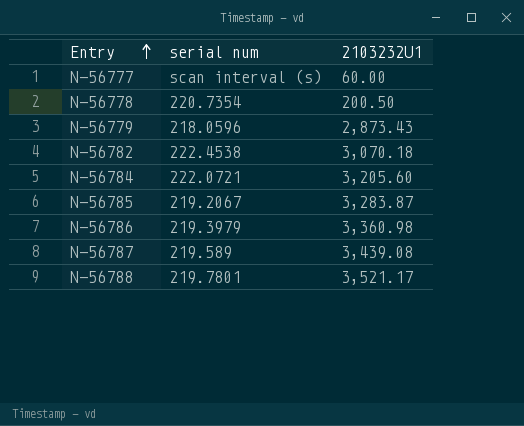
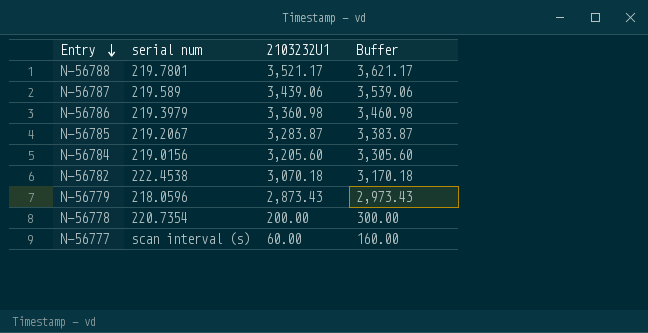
row order: Entry ascending -> Entry descending
column Buffer | formula: none -> [2103232U1] + 100
N-56787 | 2103232U1: 3,439.08 -> 3,439.06
N-56784 | serial num: 222.0721 -> 219.0156
N-56778 | 2103232U1: 200.50 -> 200.00

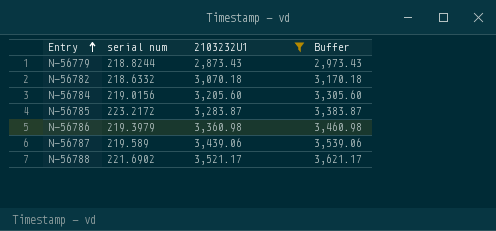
filter: none -> 2103232U1 >= 2,873.43
row order: Entry descending -> Entry ascending
N-56779 | serial num: 218.0596 -> 218.8244
N-56782 | serial num: 222.4538 -> 218.6332
N-56785 | serial num: 219.2067 -> 223.2172
N-56788 | serial num: 219.7801 -> 221.6902

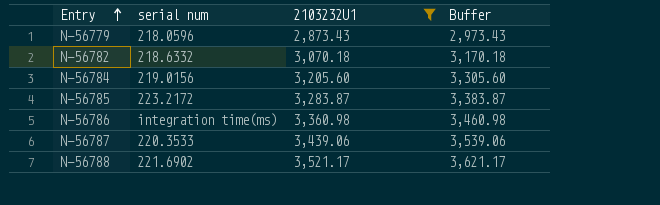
N-56779 | serial num: 218.8244 -> 218.0596
N-56786 | serial num: 219.3979 -> integration time(ms)
N-56787 | serial num: 219.589 -> 220.3533

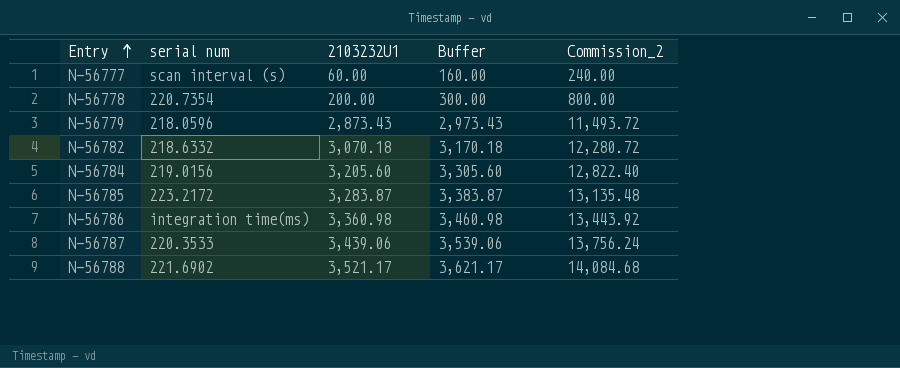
filter: 2103232U1 >= 2,873.43 -> none
column Commission_2 | formula: none -> [2103232U1] * 4

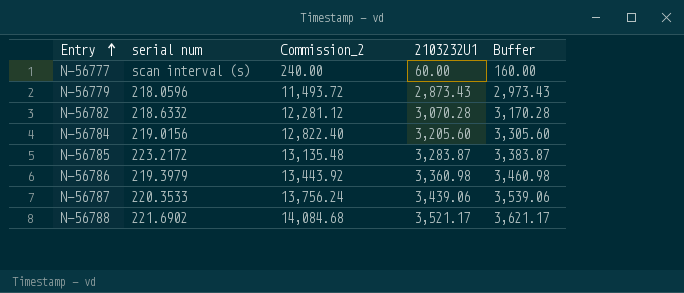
column Commission_2 | position: 5 -> 3
row N-56778: 220.7354 | 200.00 | 300.00 | 800.00 -> none
N-56782 | Commission_2: 12,280.72 -> 12,281.12
N-56782 | 2103232U1: 3,070.18 -> 3,070.28
N-56782 | Buffer: 3,170.18 -> 3,170.28
N-56786 | serial num: integration time(ms) -> 219.3979

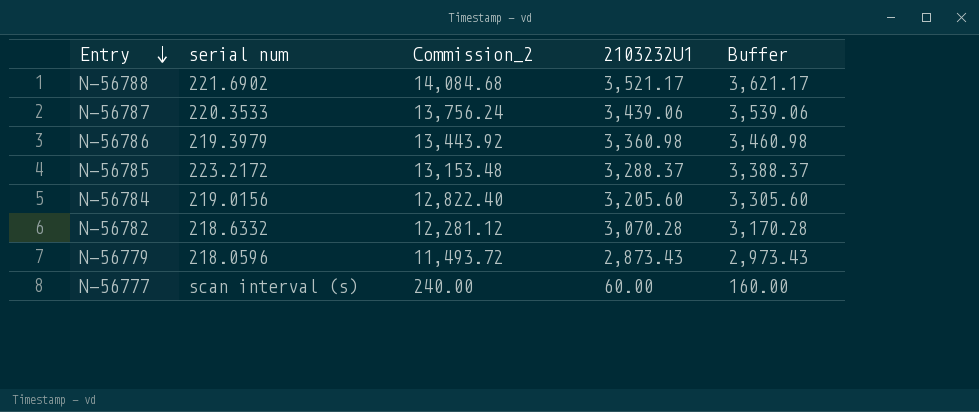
row order: Entry ascending -> Entry descending
N-56785 | Commission_2: 13,135.48 -> 13,153.48
N-56785 | 2103232U1: 3,283.87 -> 3,288.37
N-56785 | Buffer: 3,383.87 -> 3,388.37

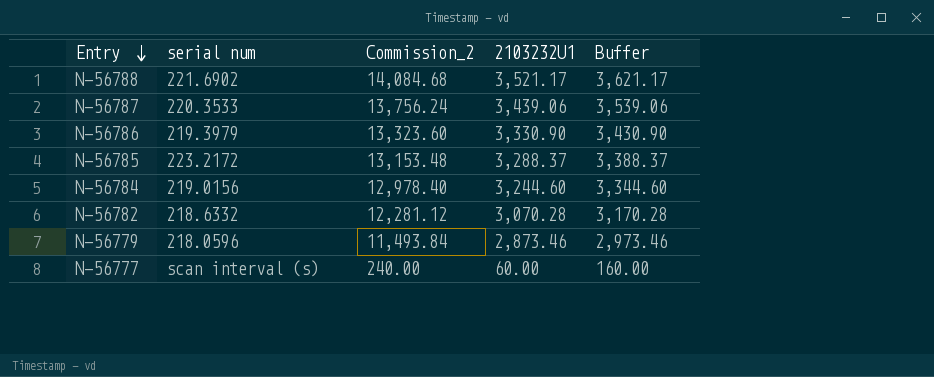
N-56786 | Commission_2: 13,443.92 -> 13,323.60
N-56786 | 2103232U1: 3,360.98 -> 3,330.90
N-56786 | Buffer: 3,460.98 -> 3,430.90
N-56784 | Commission_2: 12,822.40 -> 12,978.40
N-56784 | 2103232U1: 3,205.60 -> 3,244.60
N-56784 | Buffer: 3,305.60 -> 3,344.60
N-56779 | Commission_2: 11,493.72 -> 11,493.84
N-56779 | 2103232U1: 2,873.43 -> 2,873.46
N-56779 | Buffer: 2,973.43 -> 2,973.46

